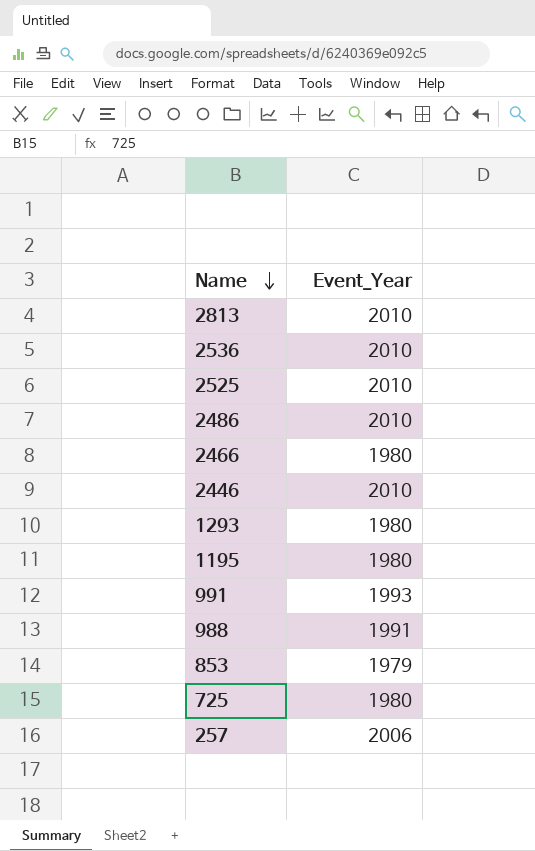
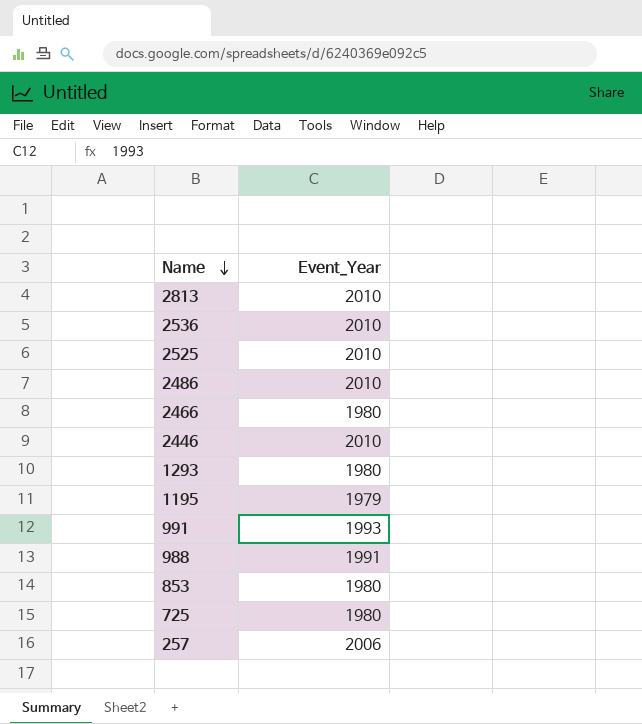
1195 | Event_Year: 1980 -> 1979
853 | Event_Year: 1979 -> 1980

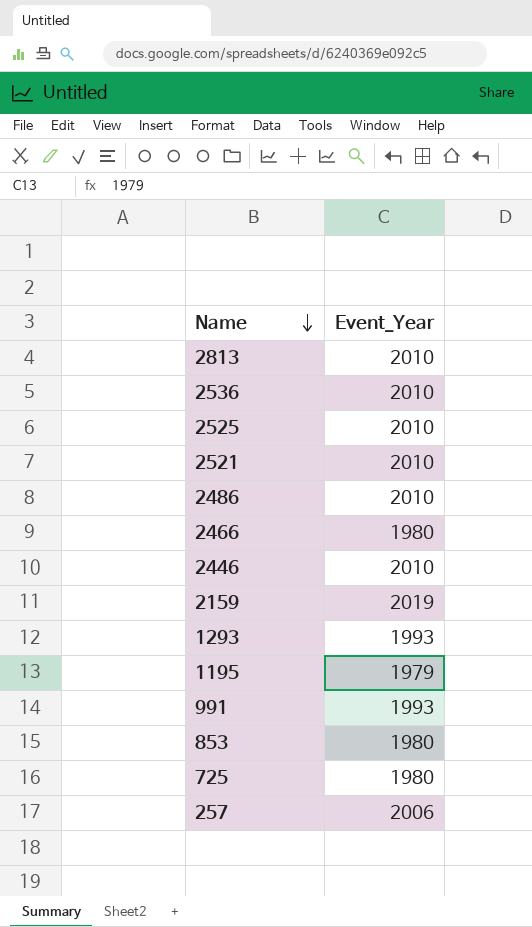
row 988: 1991 -> none
row 2521: none -> 2010
row 2159: none -> 2019
1293 | Event_Year: 1980 -> 1993

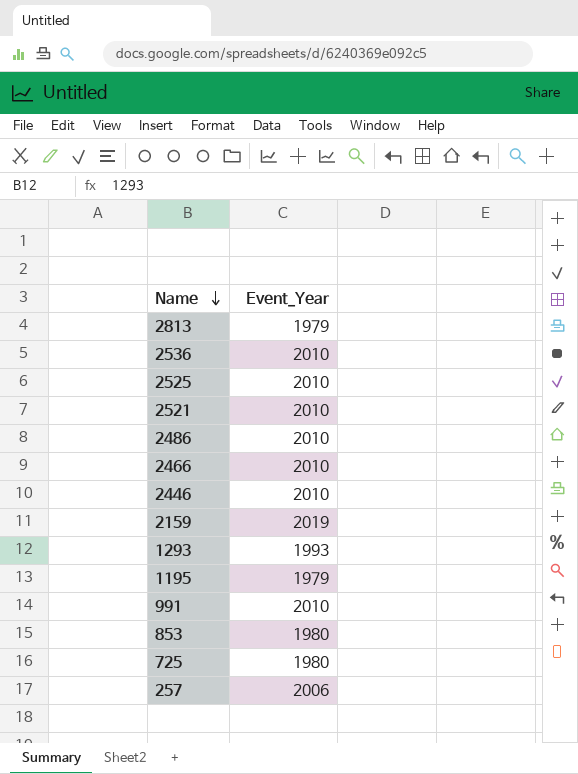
2813 | Event_Year: 2010 -> 1979
2466 | Event_Year: 1980 -> 2010
991 | Event_Year: 1993 -> 2010

